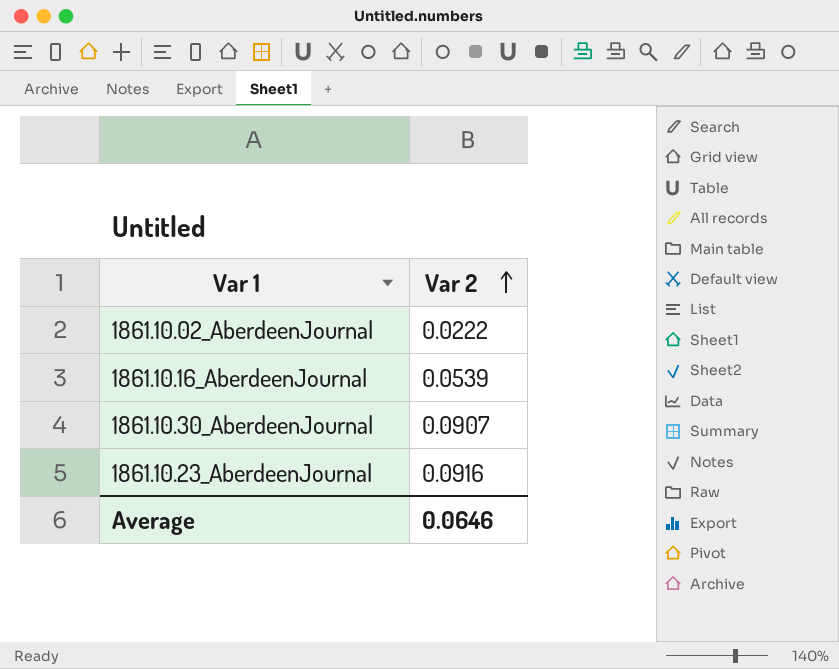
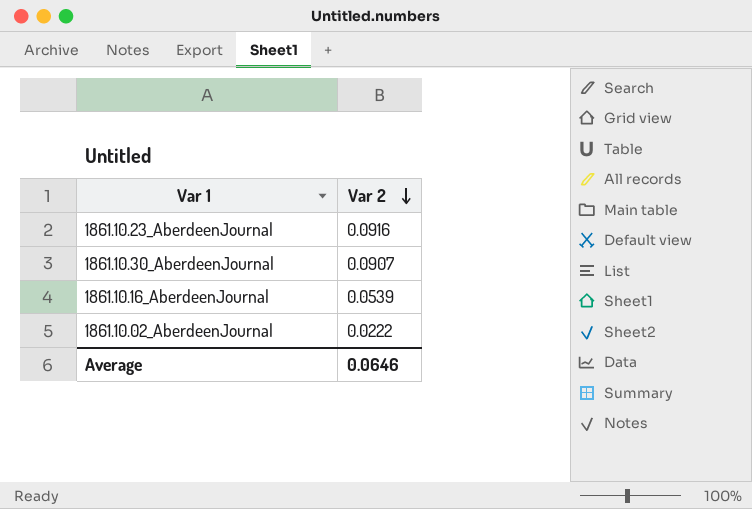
row order: Var 2 ascending -> Var 2 descending

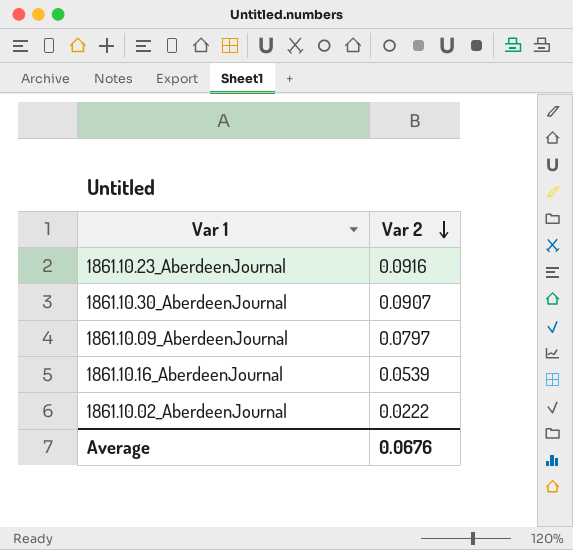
row 1861.10.09_AberdeenJournal: none -> 0.0797
Average | Var 2: 0.0646 -> 0.0676

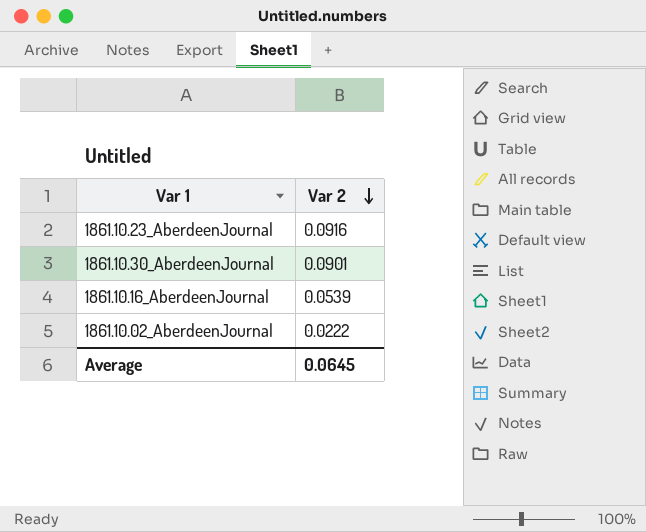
row 1861.10.09_AberdeenJournal: 0.0797 -> none
1861.10.30_AberdeenJournal | Var 2: 0.0907 -> 0.0901
Average | Var 2: 0.0676 -> 0.0645

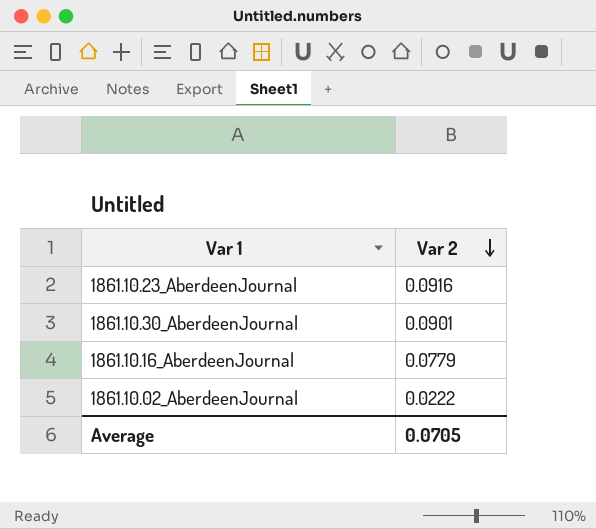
1861.10.16_AberdeenJournal | Var 2: 0.0539 -> 0.0779
Average | Var 2: 0.0645 -> 0.0705

